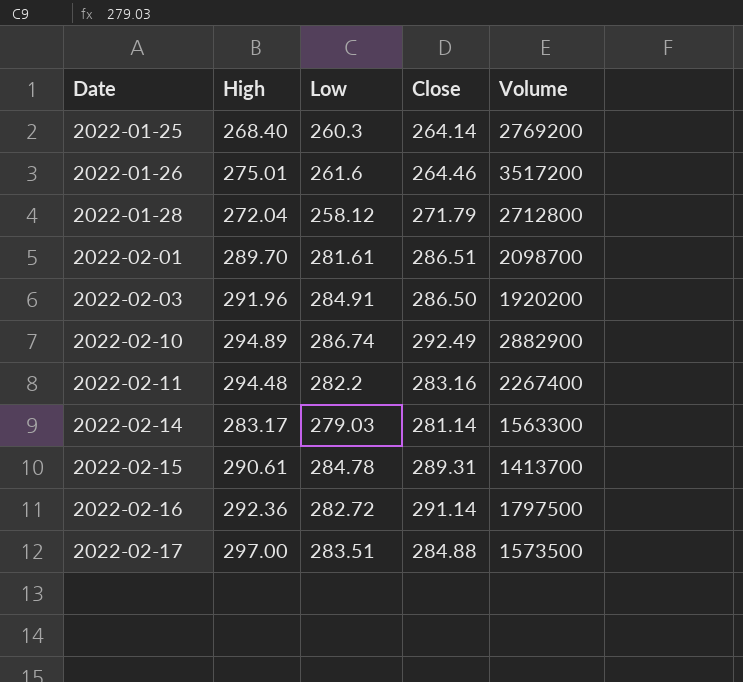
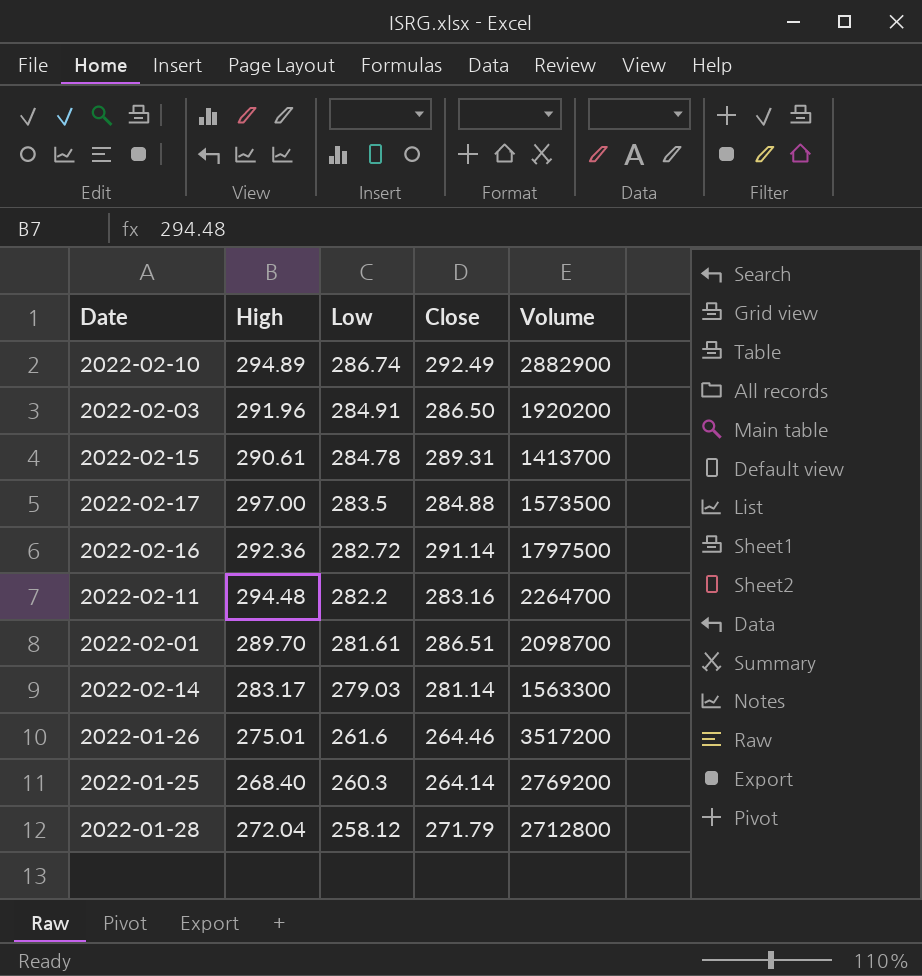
row order: Date ascending -> Low descending
2022-02-17 | Low: 283.51 -> 283.5
2022-02-11 | Volume: 2267400 -> 2264700

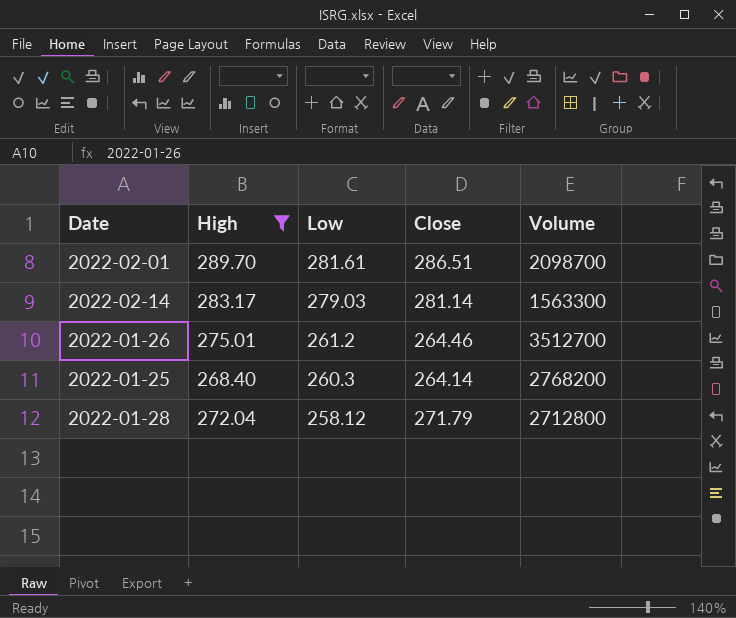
filter: none -> High <= 289.70
2022-01-26 | Low: 261.6 -> 261.2
2022-01-26 | Volume: 3517200 -> 3512700
2022-01-25 | Volume: 2769200 -> 2768200

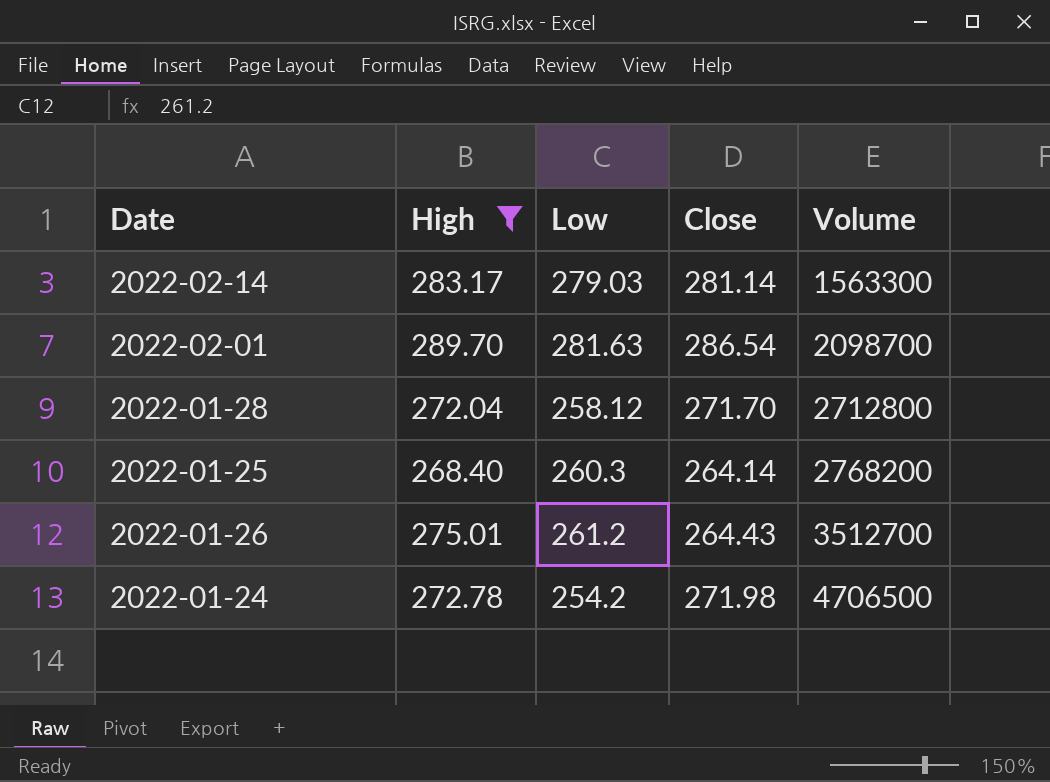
row order: Low descending -> Volume ascending
2022-02-01 | Low: 281.61 -> 281.63
2022-02-01 | Close: 286.51 -> 286.54
2022-01-28 | Close: 271.79 -> 271.70
2022-01-26 | Close: 264.46 -> 264.43
row 2022-01-24: none -> 272.78 | 254.2 | 271.98 | 4706500

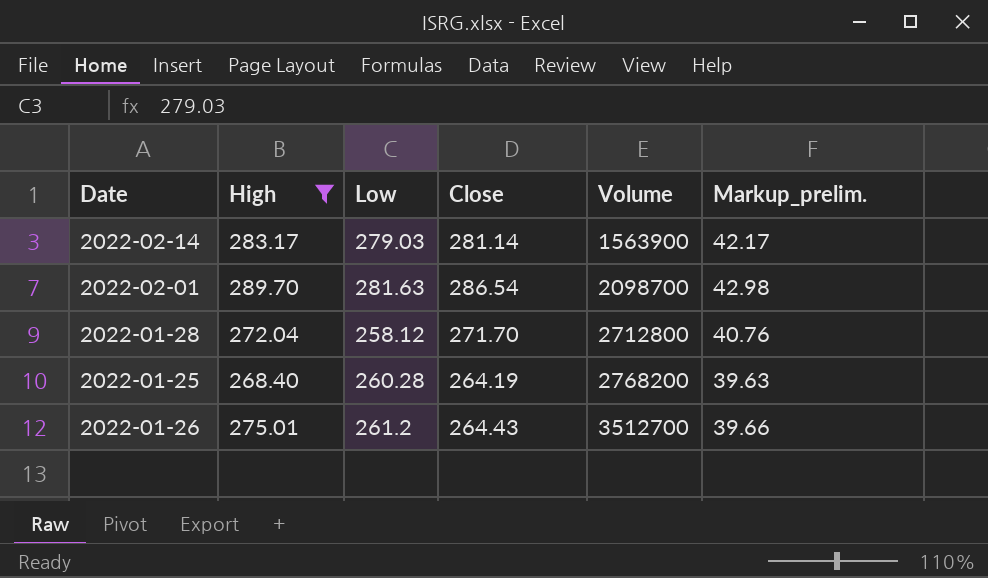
column Markup_prelim. | formula: none -> [Close] * 0.15
row 2022-01-24: 272.78 | 254.2 | 271.98 | 4706500 -> none
2022-02-14 | Volume: 1563300 -> 1563900
2022-01-25 | Low: 260.3 -> 260.28
2022-01-25 | Close: 264.14 -> 264.19

